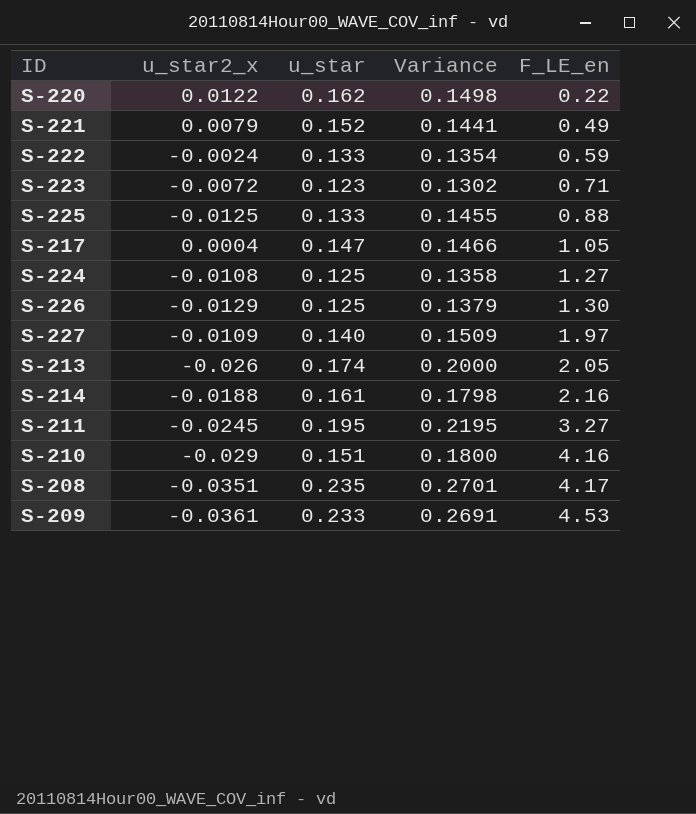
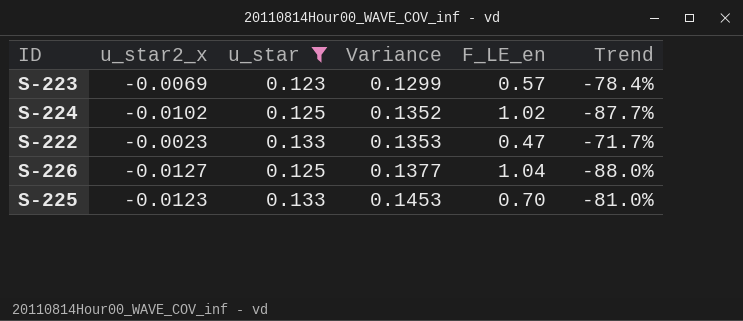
filter: none -> u_star <= 0.133
row order: F_LE_en ascending -> Variance ascending
column Trend | formula: none -> ([u_star] - [F_LE_en]) / [F_LE_en]
S-223 | u_star2_x: -0.0072 -> -0.0069
S-223 | Variance: 0.1302 -> 0.1299
S-223 | F_LE_en: 0.71 -> 0.57
S-224 | u_star2_x: -0.0108 -> -0.0102
S-224 | Variance: 0.1358 -> 0.1352
S-224 | F_LE_en: 1.27 -> 1.02
S-222 | u_star2_x: -0.0024 -> -0.0023
S-222 | Variance: 0.1354 -> 0.1353
S-222 | F_LE_en: 0.59 -> 0.47
S-226 | u_star2_x: -0.0129 -> -0.0127
S-226 | Variance: 0.1379 -> 0.1377
S-226 | F_LE_en: 1.30 -> 1.04
S-225 | u_star2_x: -0.0125 -> -0.0123
S-225 | Variance: 0.1455 -> 0.1453
S-225 | F_LE_en: 0.88 -> 0.70

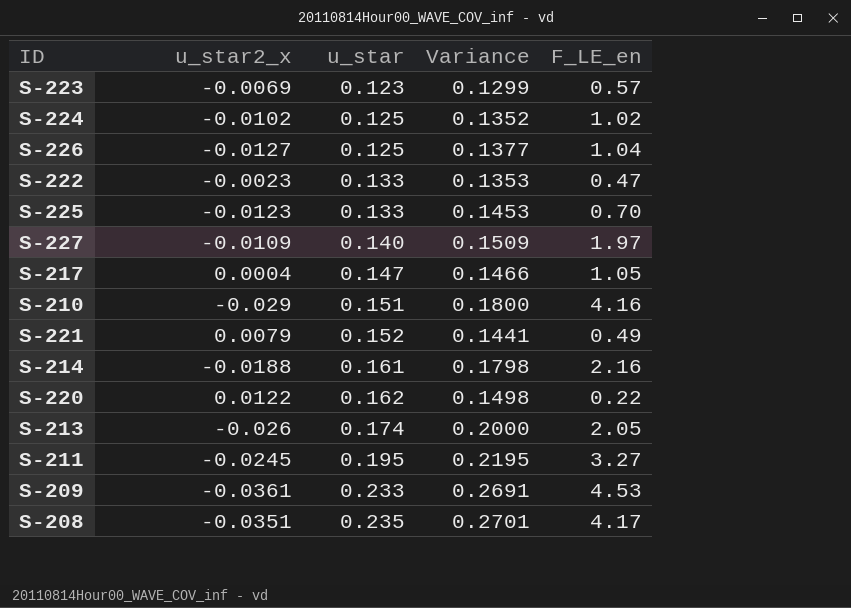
filter: u_star <= 0.133 -> none
row order: Variance ascending -> u_star ascending
column Trend | formula: ([u_star] - [F_LE_en]) / [F_LE_en] -> none

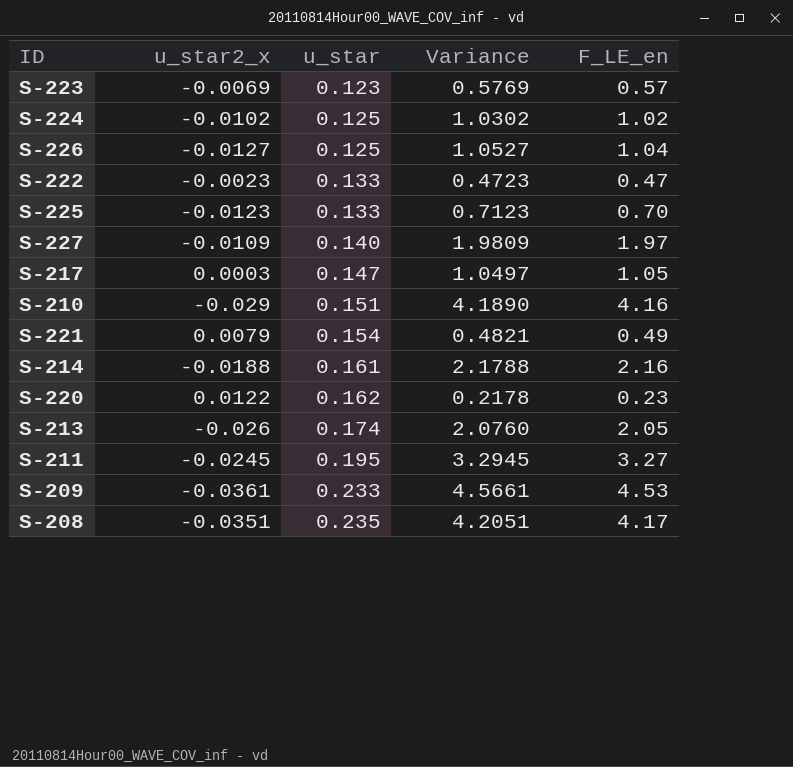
column Variance | formula: [u_star] - [u_star2_x] -> [F_LE_en] - [u_star2_x]
S-217 | u_star2_x: 0.0004 -> 0.0003
S-221 | u_star: 0.152 -> 0.154
S-220 | F_LE_en: 0.22 -> 0.23

